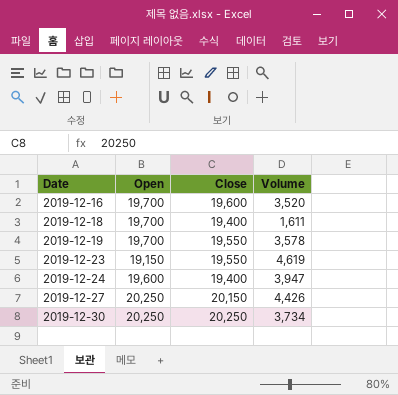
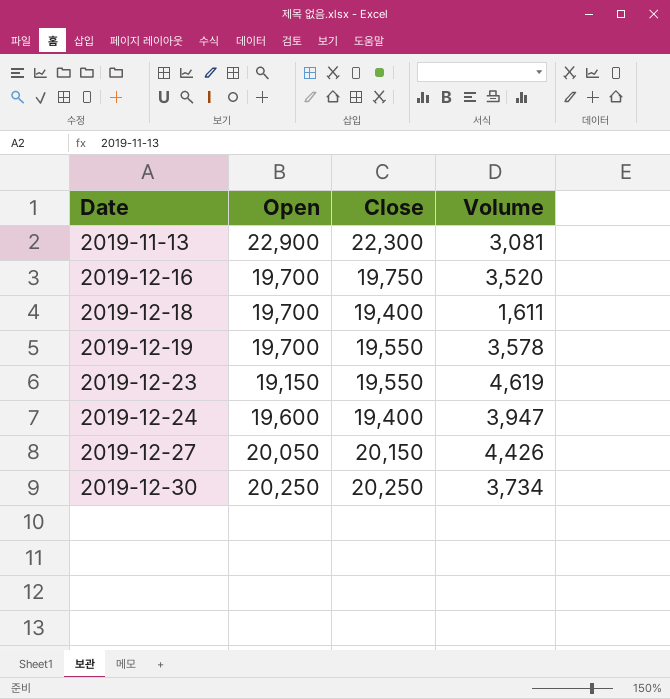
row 2019-11-13: none -> 22,900 | 22,300 | 3,081
2019-12-16 | Close: 19,600 -> 19,750
2019-12-27 | Open: 20,250 -> 20,050

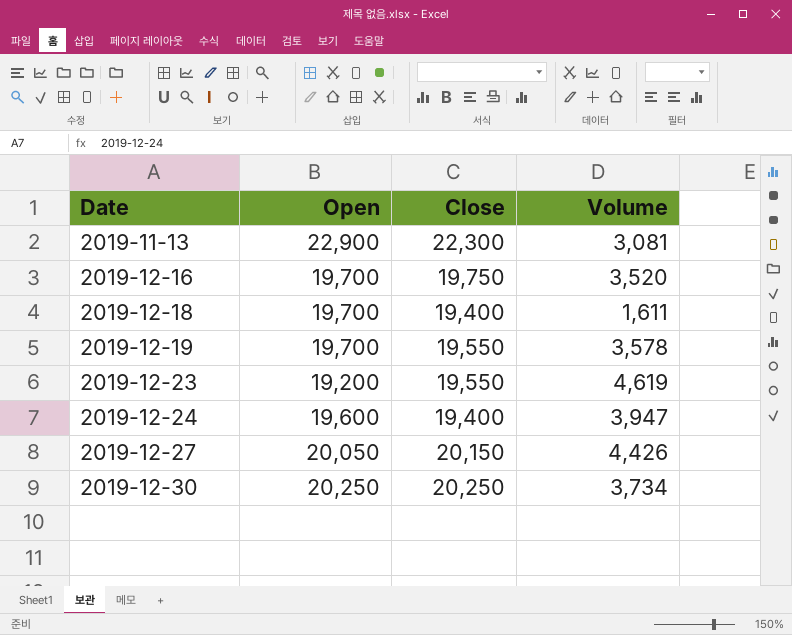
2019-12-23 | Open: 19,150 -> 19,200

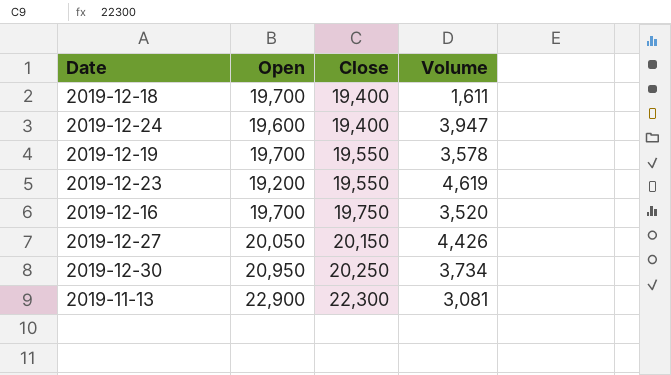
row order: Date ascending -> Close ascending
2019-12-30 | Open: 20,250 -> 20,950

